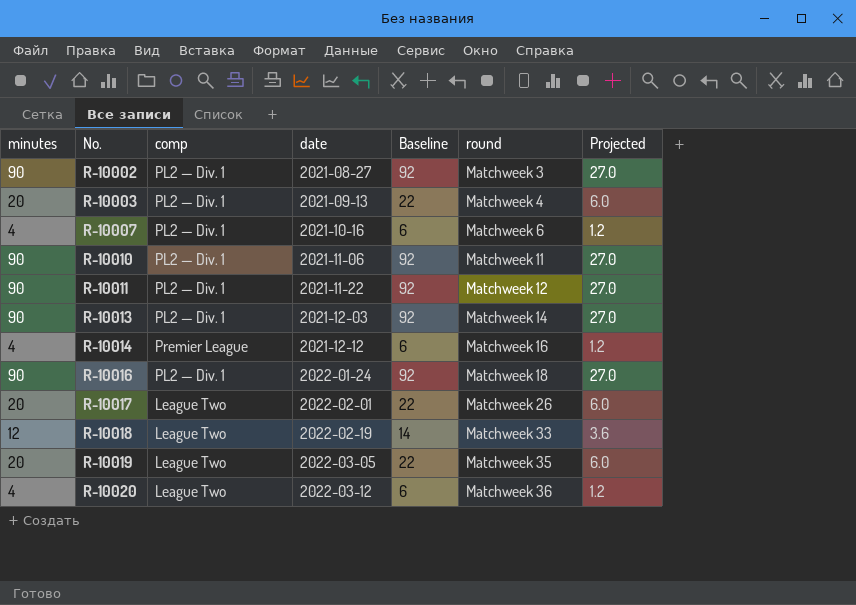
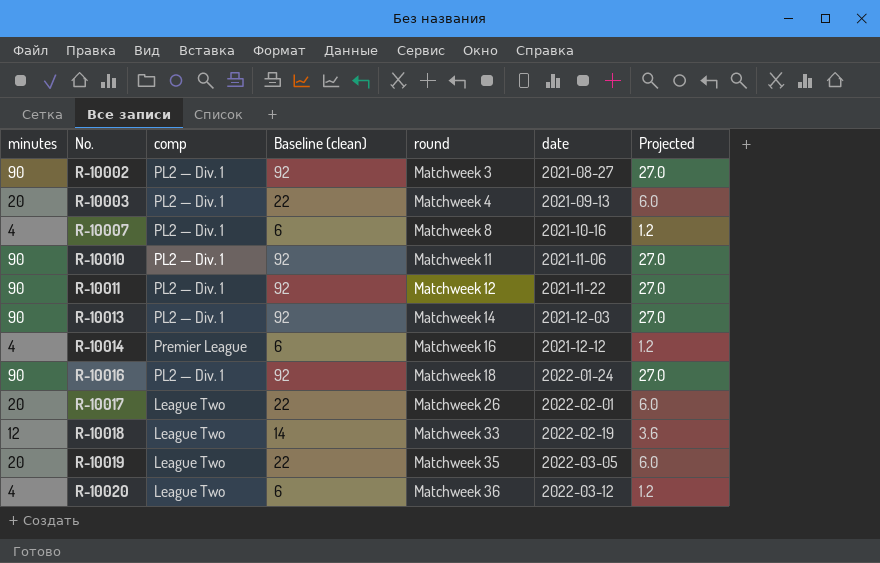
column name: Baseline -> Baseline (clean)
column date | position: 4 -> 6
R-10007 | round: Matchweek 6 -> Matchweek 8

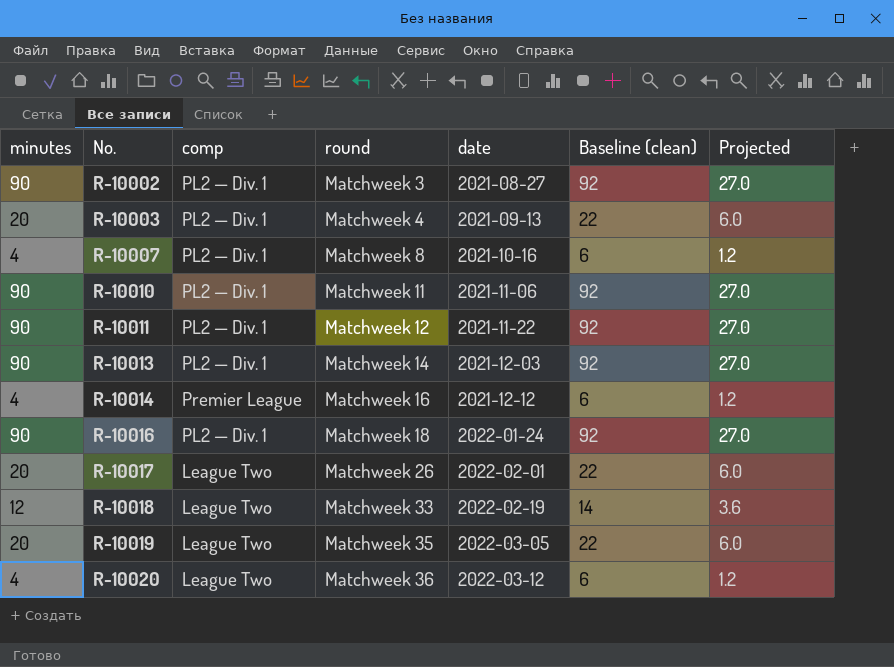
column Baseline (clean) | position: 4 -> 6

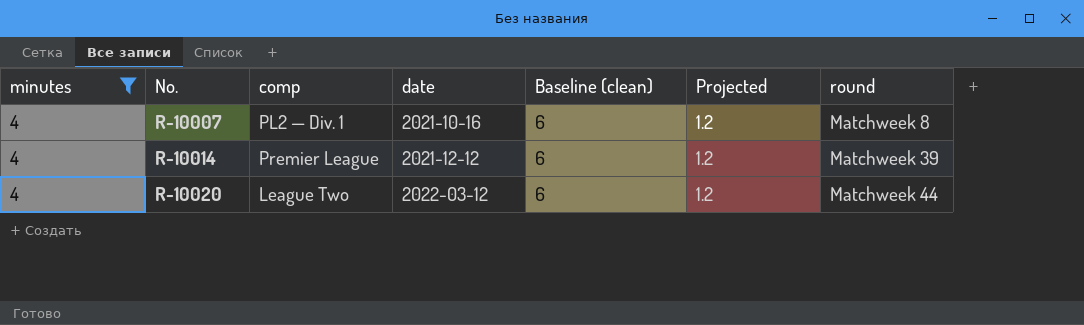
filter: none -> minutes = 4
column round | position: 4 -> 7
R-10014 | round: Matchweek 16 -> Matchweek 39
R-10020 | round: Matchweek 36 -> Matchweek 44

